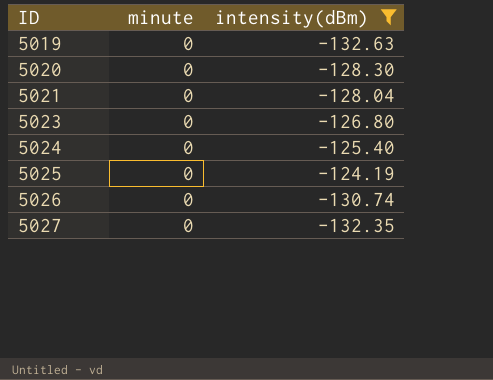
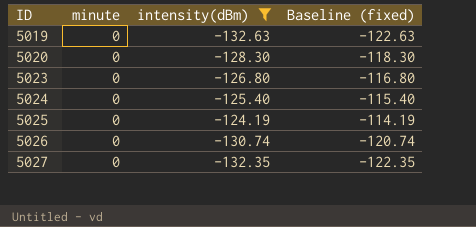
column Baseline (fixed) | formula: none -> [intensity(dBm)] + 10
row 5021: 0 | -128.04 -> none

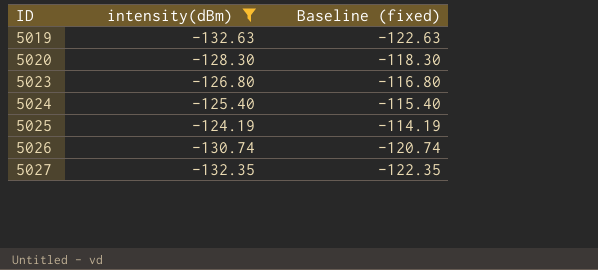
column minute | position: 2 -> none

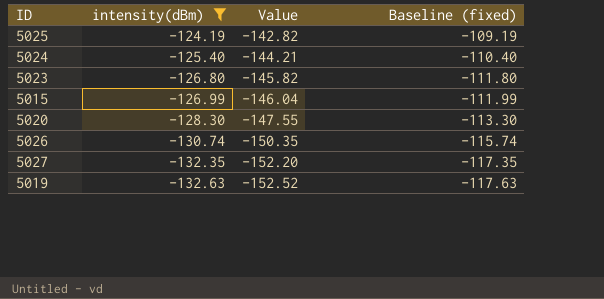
row order: ID ascending -> intensity(dBm) descending
column Value | formula: none -> [intensity(dBm)] * 1.15
column Baseline (fixed) | formula: [intensity(dBm)] + 10 -> [intensity(dBm)] + 15
row 5015: none -> -126.99 | -146.04 | -111.99

